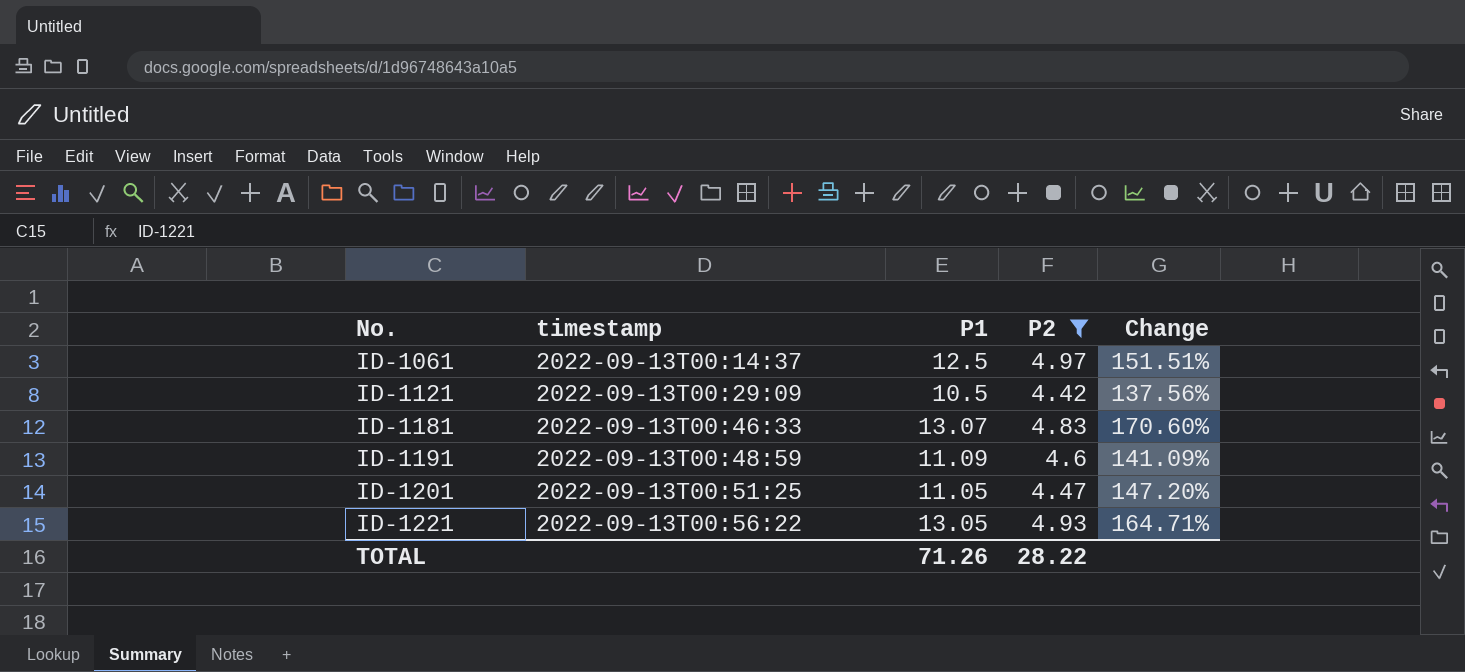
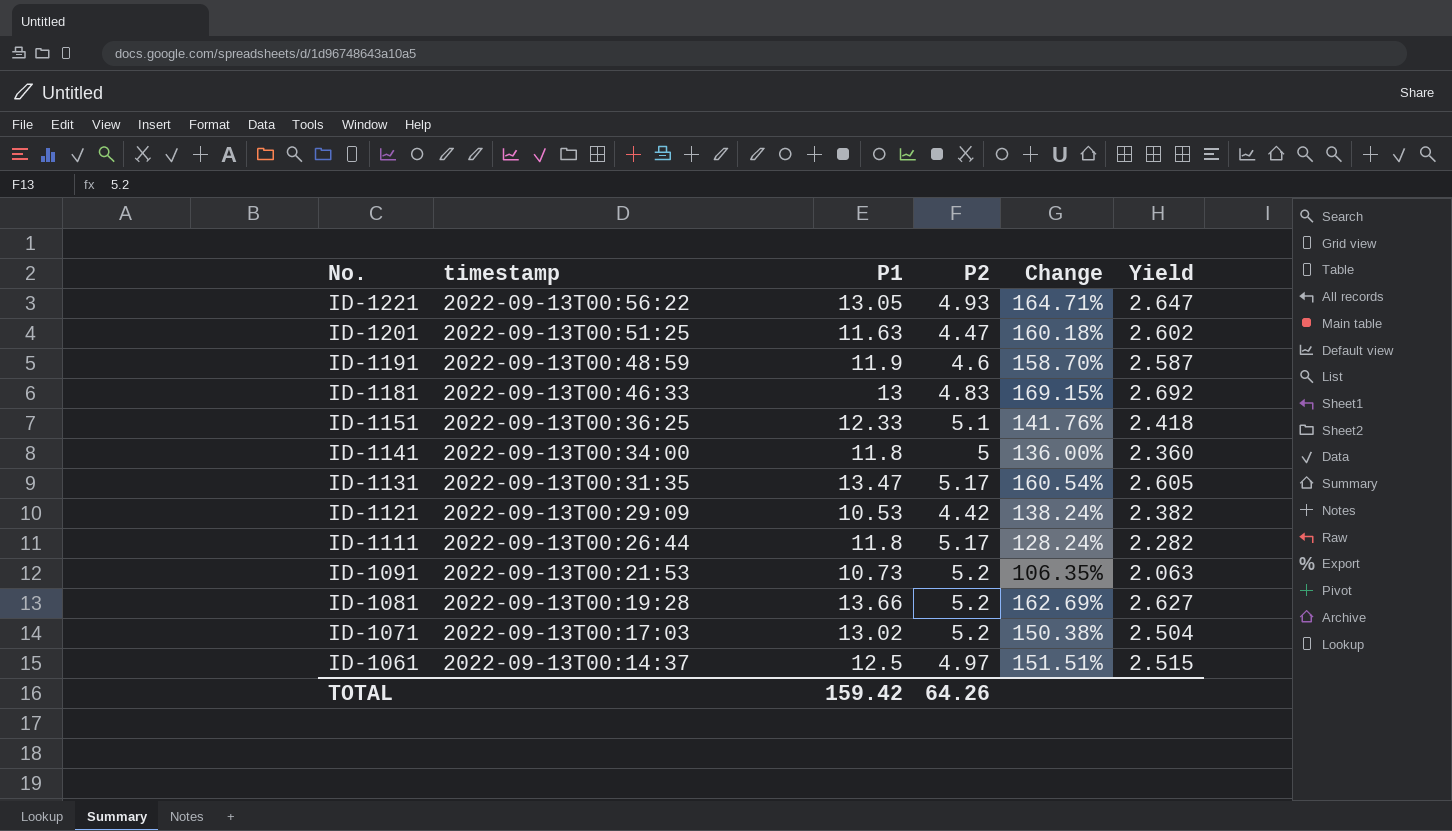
filter: P2 <= 4.97 -> none
row order: No. ascending -> No. descending
column Yield | formula: none -> [P1] / [P2]
ID-1201 | P1: 11.05 -> 11.63
ID-1201 | Change: 147.20% -> 160.18%
ID-1191 | P1: 11.09 -> 11.9
ID-1191 | Change: 141.09% -> 158.70%
ID-1181 | P1: 13.07 -> 13
ID-1181 | Change: 170.60% -> 169.15%
ID-1121 | P1: 10.5 -> 10.53
ID-1121 | Change: 137.56% -> 138.24%
TOTAL | P1: 71.26 -> 159.42
TOTAL | P2: 28.22 -> 64.26

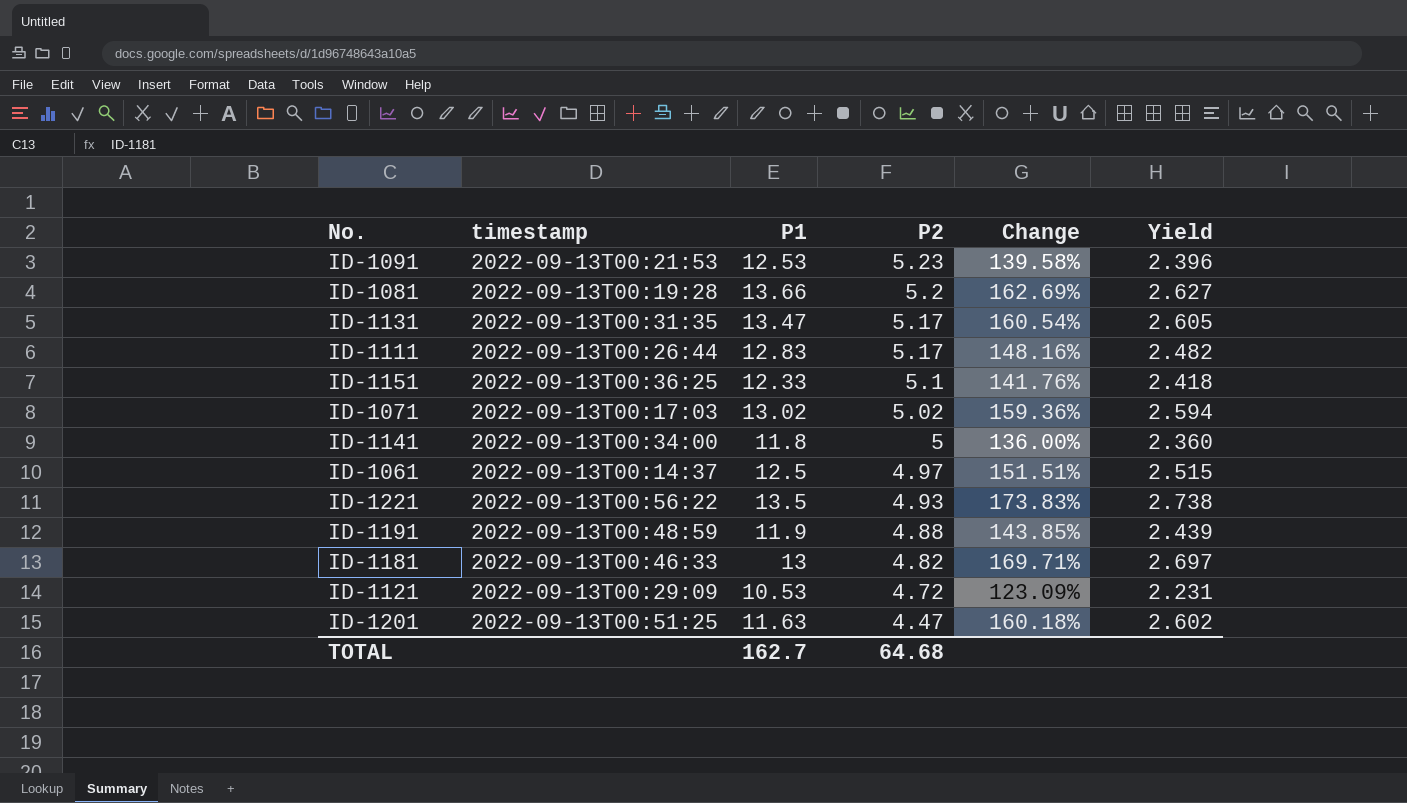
row order: No. descending -> P2 descending
ID-1091 | P1: 10.73 -> 12.53
ID-1091 | P2: 5.2 -> 5.23
ID-1091 | Change: 106.35% -> 139.58%
ID-1091 | Yield: 2.063 -> 2.396
ID-1111 | P1: 11.8 -> 12.83
ID-1111 | Change: 128.24% -> 148.16%
ID-1111 | Yield: 2.282 -> 2.482
ID-1071 | P2: 5.2 -> 5.02
ID-1071 | Change: 150.38% -> 159.36%
ID-1071 | Yield: 2.504 -> 2.594
ID-1221 | P1: 13.05 -> 13.5
ID-1221 | Change: 164.71% -> 173.83%
ID-1221 | Yield: 2.647 -> 2.738
ID-1191 | P2: 4.6 -> 4.88
ID-1191 | Change: 158.70% -> 143.85%
ID-1191 | Yield: 2.587 -> 2.439
ID-1181 | P2: 4.83 -> 4.82
ID-1181 | Change: 169.15% -> 169.71%
ID-1181 | Yield: 2.692 -> 2.697
ID-1121 | P2: 4.42 -> 4.72
ID-1121 | Change: 138.24% -> 123.09%
ID-1121 | Yield: 2.382 -> 2.231
TOTAL | P1: 159.42 -> 162.7
TOTAL | P2: 64.26 -> 64.68

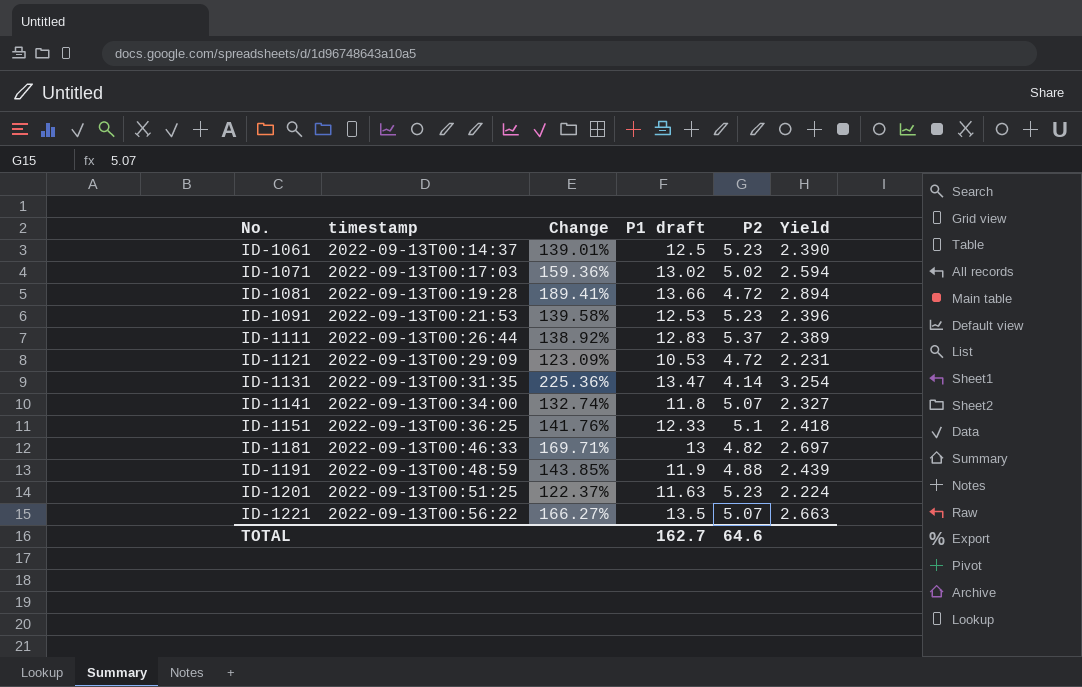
row order: P2 descending -> No. ascending
column Change | position: 5 -> 3
column name: P1 -> P1 draft
ID-1061 | Change: 151.51% -> 139.01%
ID-1061 | P2: 4.97 -> 5.23
ID-1061 | Yield: 2.515 -> 2.390
ID-1081 | Change: 162.69% -> 189.41%
ID-1081 | P2: 5.2 -> 4.72
ID-1081 | Yield: 2.627 -> 2.894
ID-1111 | Change: 148.16% -> 138.92%
ID-1111 | P2: 5.17 -> 5.37
ID-1111 | Yield: 2.482 -> 2.389
ID-1131 | Change: 160.54% -> 225.36%
ID-1131 | P2: 5.17 -> 4.14
ID-1131 | Yield: 2.605 -> 3.254
ID-1141 | Change: 136.00% -> 132.74%
ID-1141 | P2: 5 -> 5.07
ID-1141 | Yield: 2.360 -> 2.327
ID-1201 | Change: 160.18% -> 122.37%
ID-1201 | P2: 4.47 -> 5.23
ID-1201 | Yield: 2.602 -> 2.224
ID-1221 | Change: 173.83% -> 166.27%
ID-1221 | P2: 4.93 -> 5.07
ID-1221 | Yield: 2.738 -> 2.663
TOTAL | P2: 64.68 -> 64.6

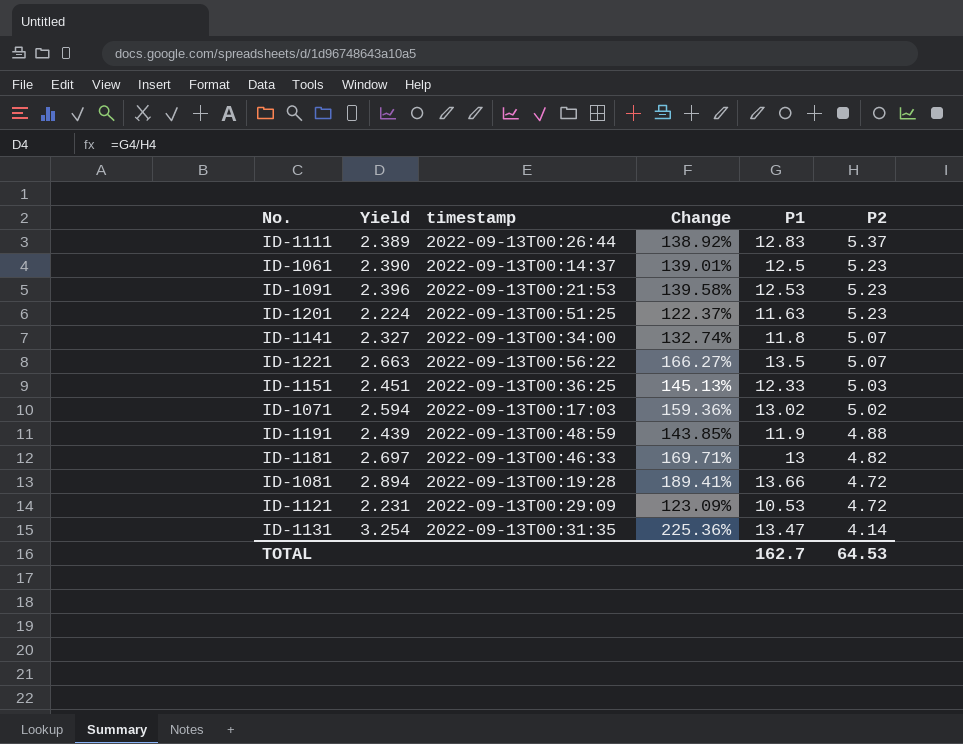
row order: No. ascending -> P2 descending
column Yield | position: 6 -> 2
column name: P1 draft -> P1
ID-1151 | Yield: 2.418 -> 2.451
ID-1151 | Change: 141.76% -> 145.13%
ID-1151 | P2: 5.1 -> 5.03
TOTAL | P2: 64.6 -> 64.53

